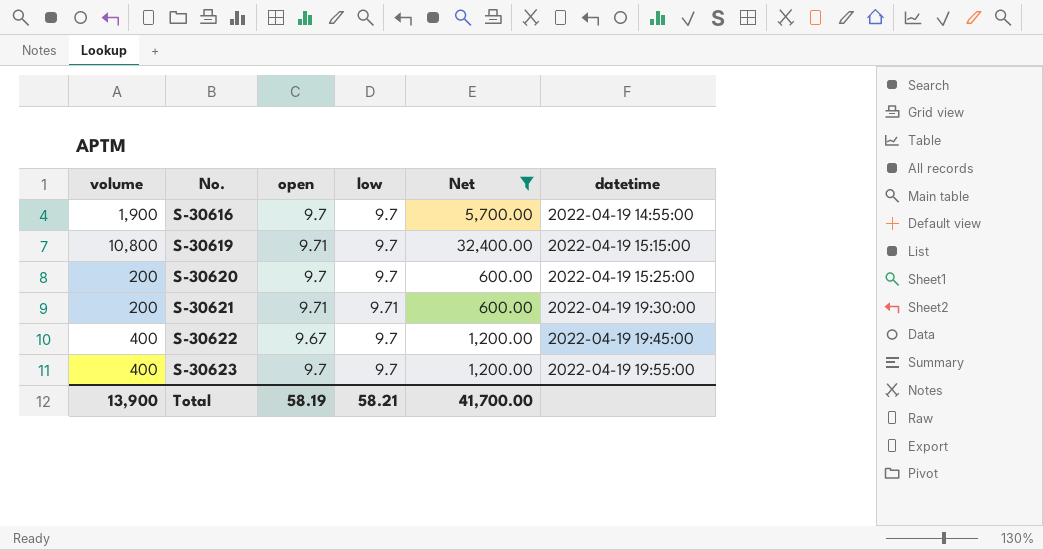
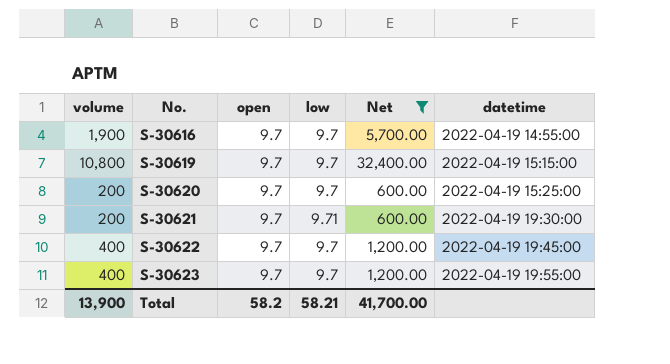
S-30619 | open: 9.71 -> 9.7
S-30621 | open: 9.71 -> 9.7
S-30622 | open: 9.67 -> 9.7
Total | open: 58.19 -> 58.2

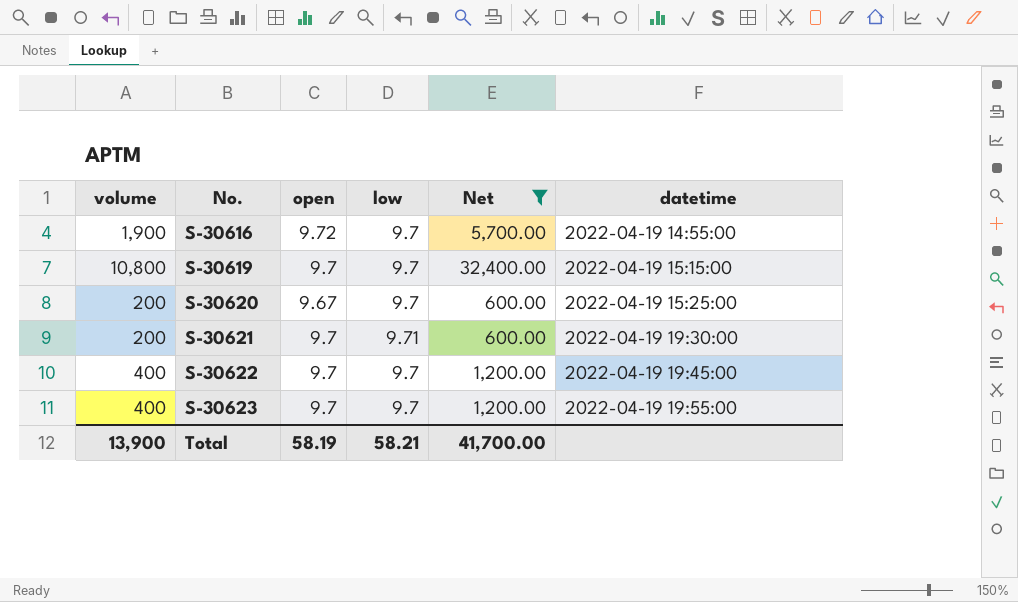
S-30616 | open: 9.7 -> 9.72
S-30620 | open: 9.7 -> 9.67
Total | open: 58.2 -> 58.19

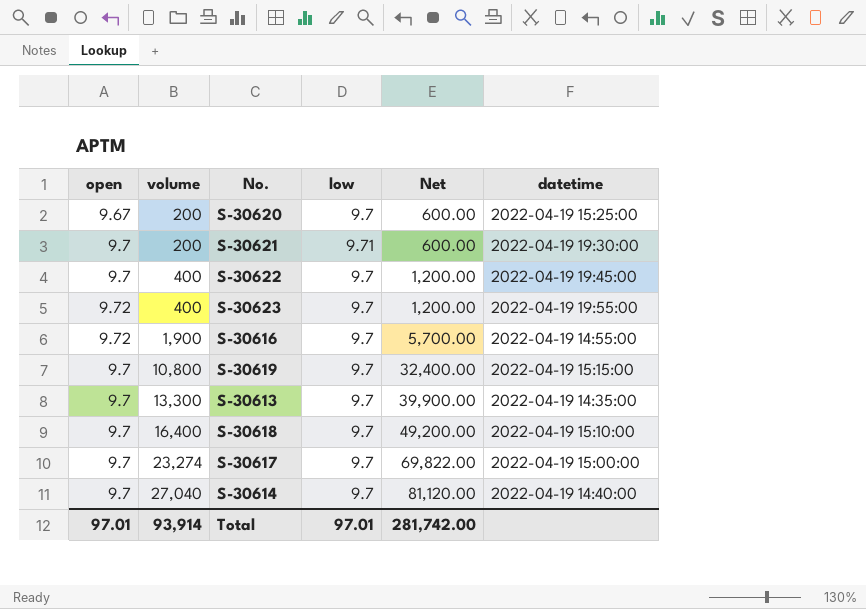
filter: Net <= 32,400.00 -> none
row order: No. ascending -> volume ascending
column open | position: 3 -> 1
S-30623 | open: 9.7 -> 9.72
Total | open: 58.19 -> 97.01
Total | volume: 13,900 -> 93,914
Total | low: 58.21 -> 97.01
Total | Net: 41,700.00 -> 281,742.00

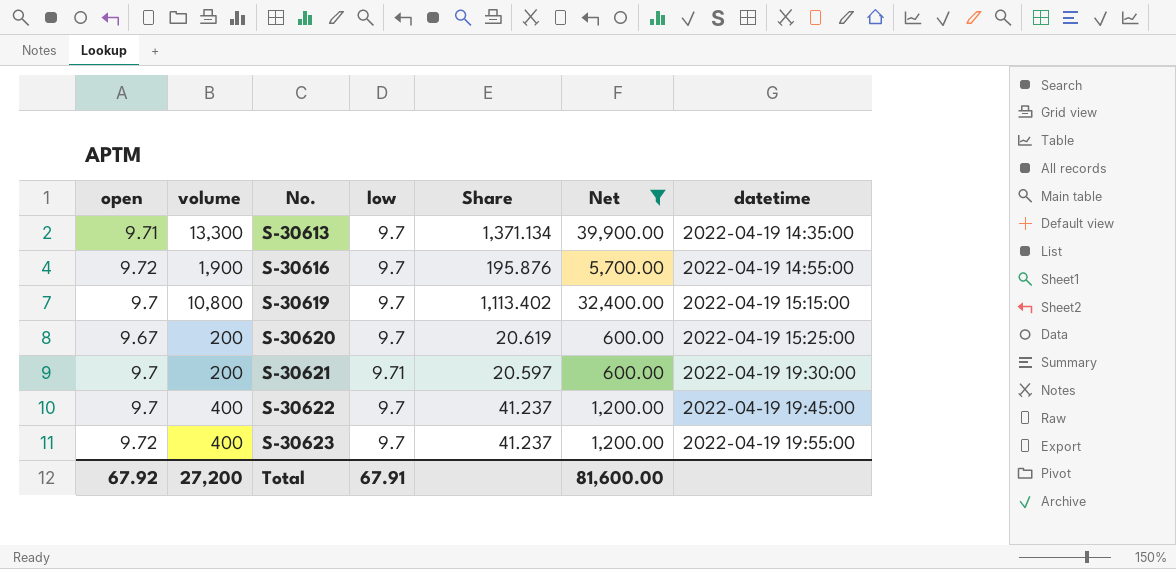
filter: none -> Net <= 39,900.00
row order: volume ascending -> No. ascending
column Share | formula: none -> [volume] / [low]
S-30613 | open: 9.7 -> 9.71
Total | open: 97.01 -> 67.92
Total | volume: 93,914 -> 27,200
Total | low: 97.01 -> 67.91
Total | Net: 281,742.00 -> 81,600.00

